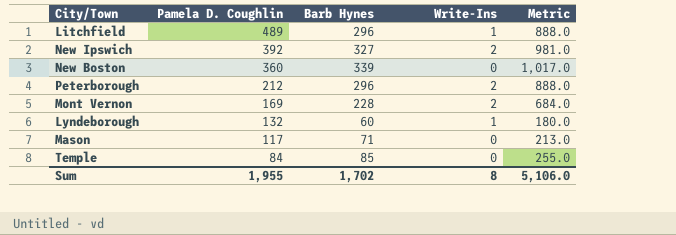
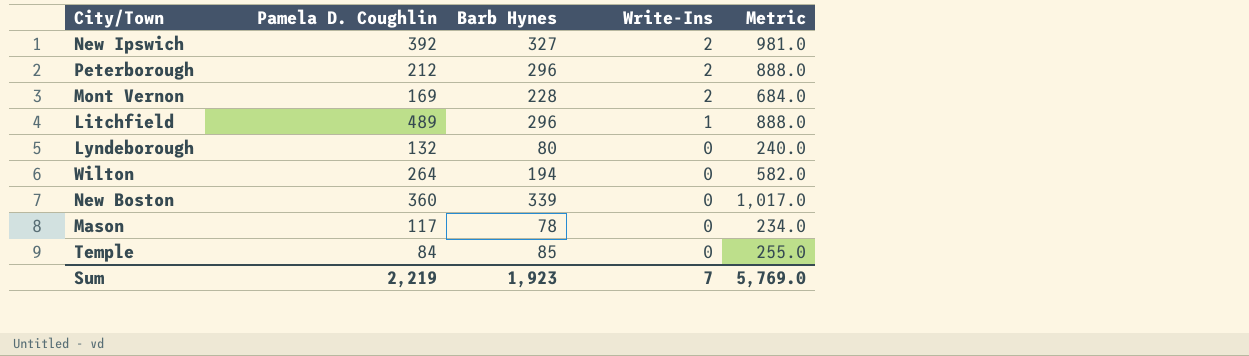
row order: Pamela D. Coughlin descending -> Write-Ins descending
Lyndeborough | Barb Hynes: 60 -> 80
Lyndeborough | Write-Ins: 1 -> 0
Lyndeborough | Metric: 180.0 -> 240.0
row Wilton: none -> 264 | 194 | 0 | 582.0
Mason | Barb Hynes: 71 -> 78
Mason | Metric: 213.0 -> 234.0
Sum | Pamela D. Coughlin: 1,955 -> 2,219
Sum | Barb Hynes: 1,702 -> 1,923
Sum | Write-Ins: 8 -> 7
Sum | Metric: 5,106.0 -> 5,769.0

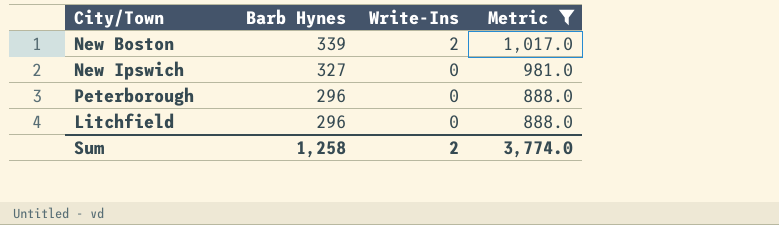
filter: none -> Metric >= 888.0
row order: Write-Ins descending -> Barb Hynes descending
column Pamela D. Coughlin | position: 2 -> none
New Boston | Write-Ins: 0 -> 2
New Ipswich | Write-Ins: 2 -> 0
Peterborough | Write-Ins: 2 -> 0
Litchfield | Write-Ins: 1 -> 0
Sum | Barb Hynes: 1,923 -> 1,258
Sum | Write-Ins: 7 -> 2
Sum | Metric: 5,769.0 -> 3,774.0

